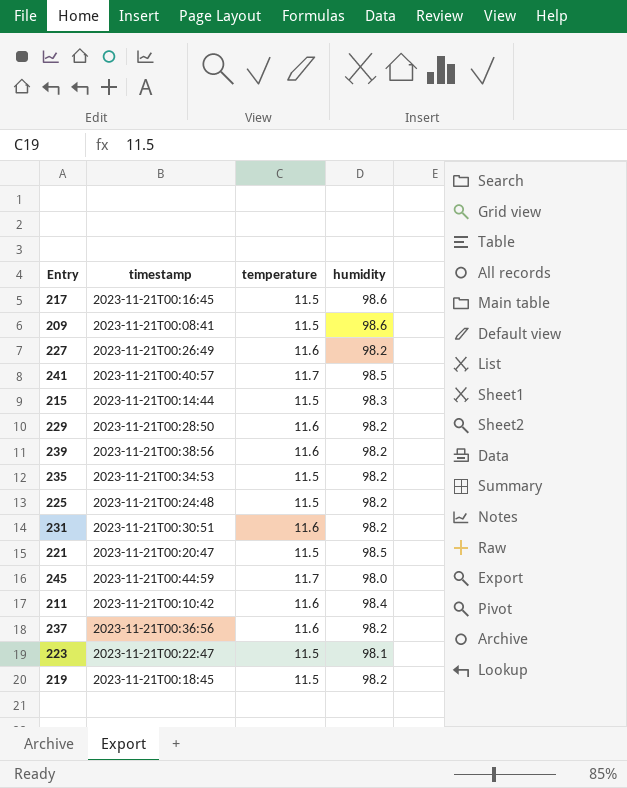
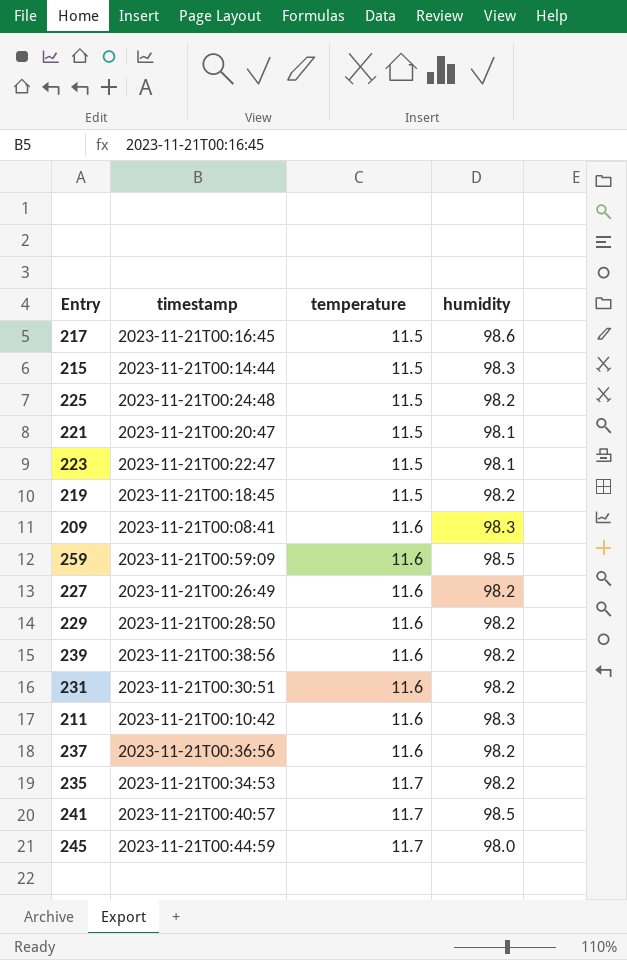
row order: none -> temperature ascending
221 | humidity: 98.5 -> 98.1
209 | temperature: 11.5 -> 11.6
209 | humidity: 98.6 -> 98.3
row 259: none -> 2023-11-21T00:59:09 | 11.6 | 98.5
211 | humidity: 98.4 -> 98.3
235 | temperature: 11.5 -> 11.7

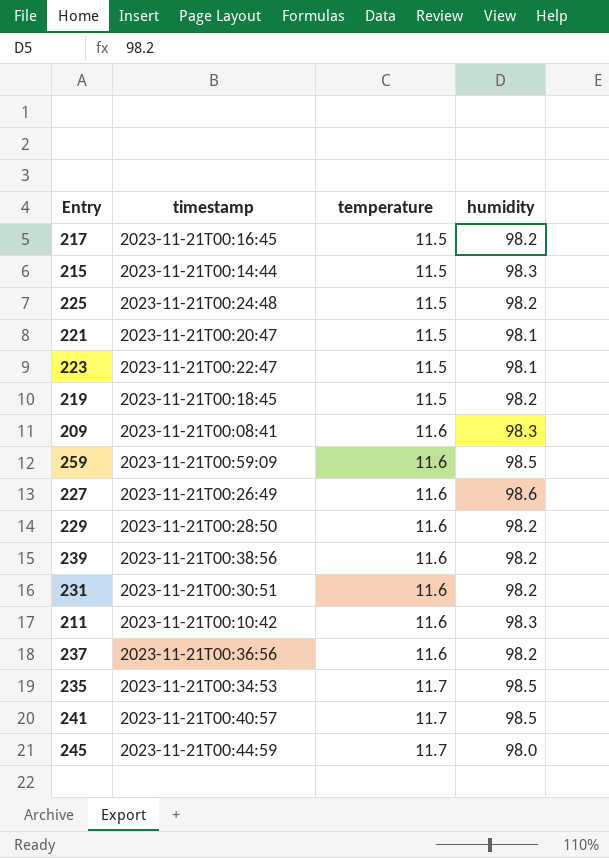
217 | humidity: 98.6 -> 98.2
227 | humidity: 98.2 -> 98.6
235 | humidity: 98.2 -> 98.5

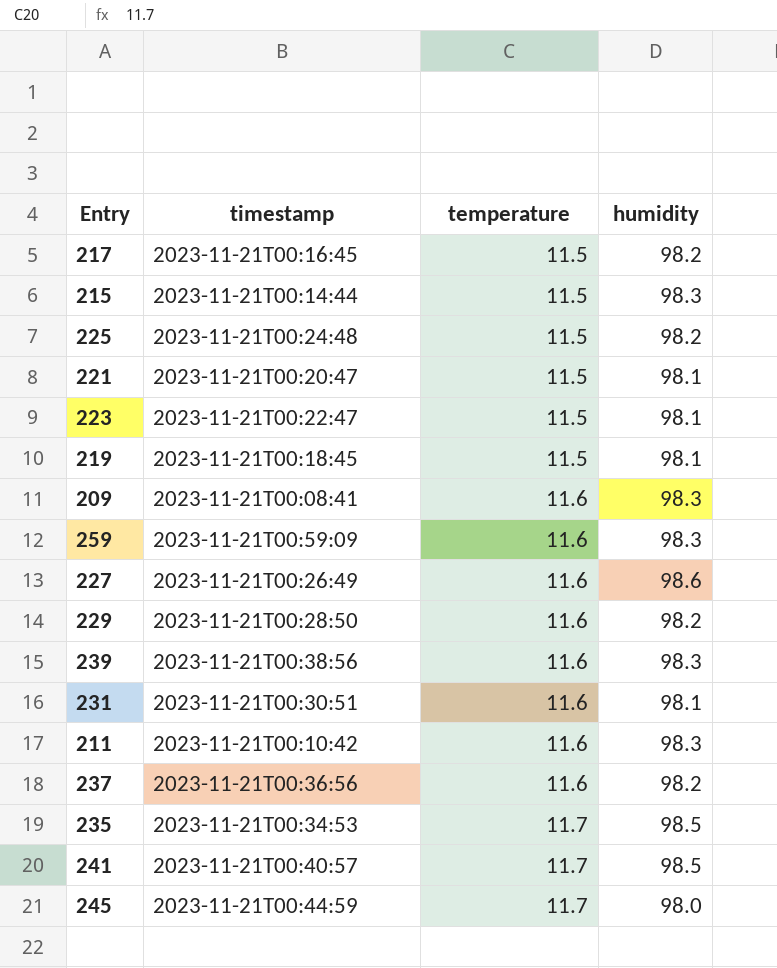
219 | humidity: 98.2 -> 98.1
259 | humidity: 98.5 -> 98.3
239 | humidity: 98.2 -> 98.3
231 | humidity: 98.2 -> 98.1

